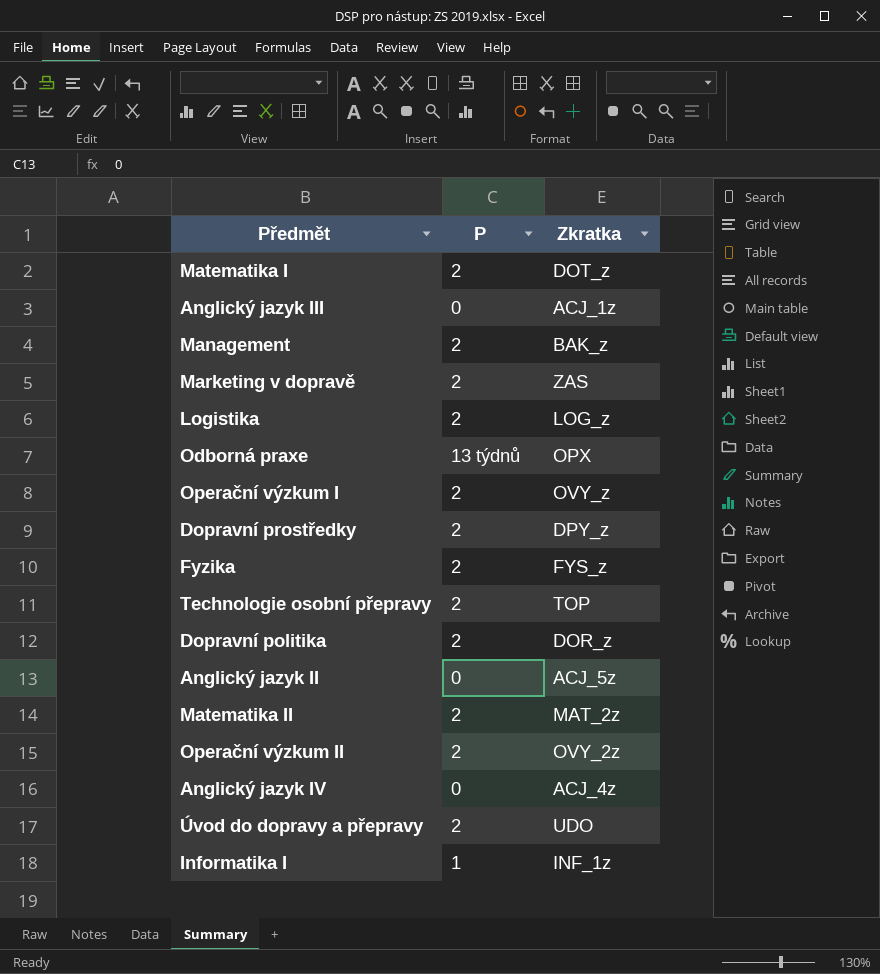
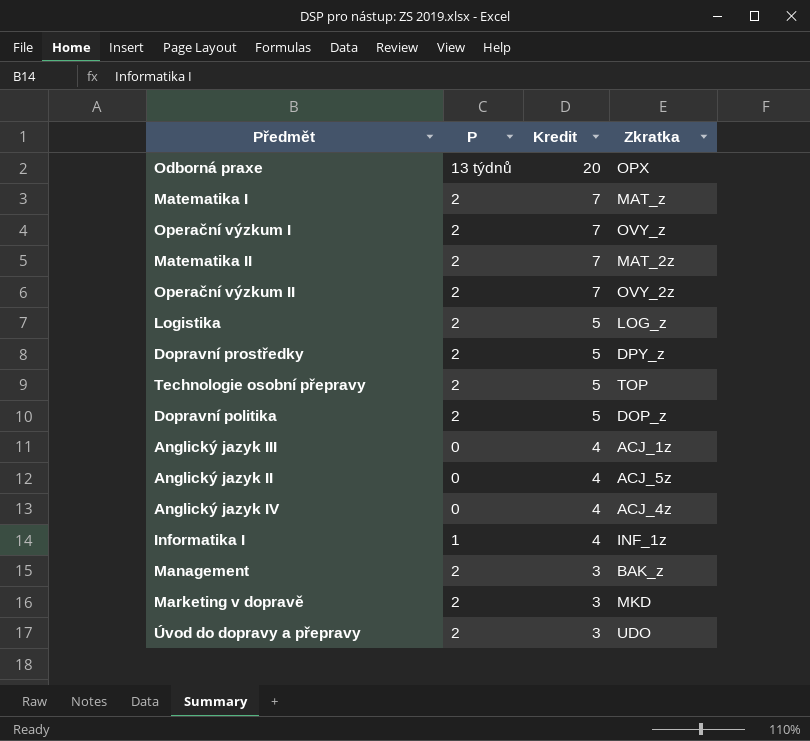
row order: none -> Kredit descending
column Kredit | position: none -> 3
row Fyzika: 2 | FYS_z -> none
Matematika I | Zkratka: DOT_z -> MAT_z
Dopravní politika | Zkratka: DOR_z -> DOP_z
Marketing v dopravě | Zkratka: ZAS -> MKD

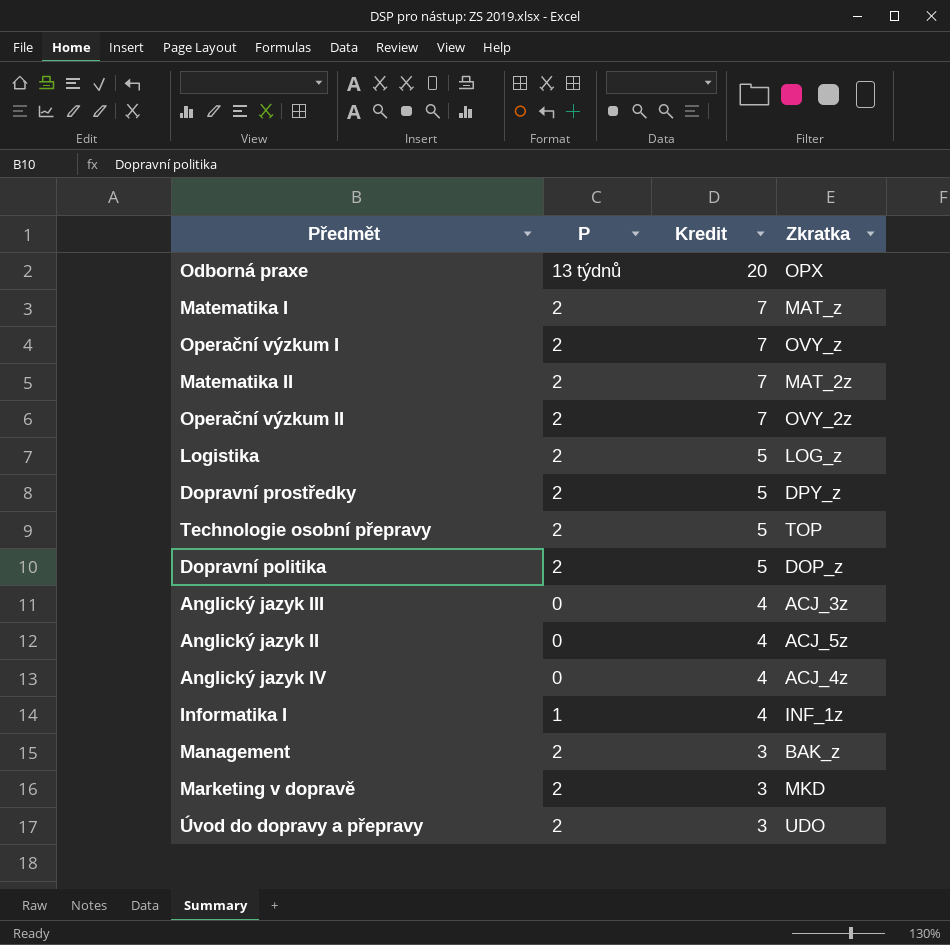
Anglický jazyk III | Zkratka: ACJ_1z -> ACJ_3z

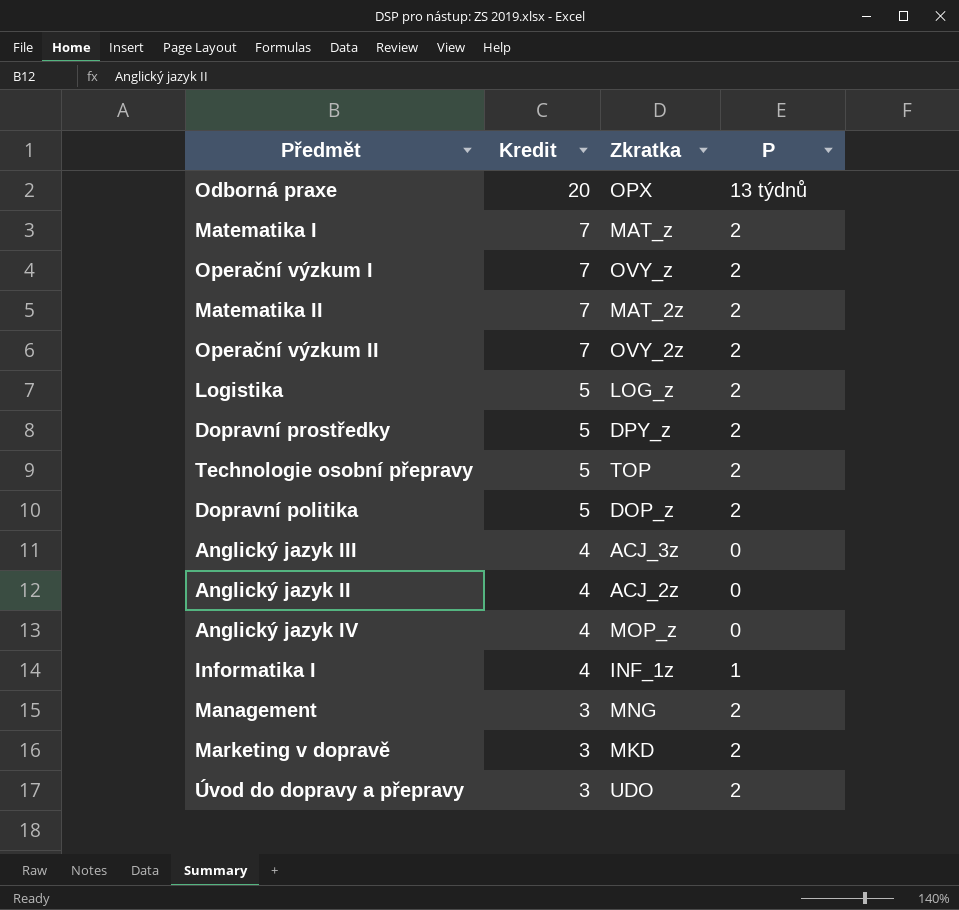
column P | position: 2 -> 4
Anglický jazyk II | Zkratka: ACJ_5z -> ACJ_2z
Anglický jazyk IV | Zkratka: ACJ_4z -> MOP_z
Management | Zkratka: BAK_z -> MNG

